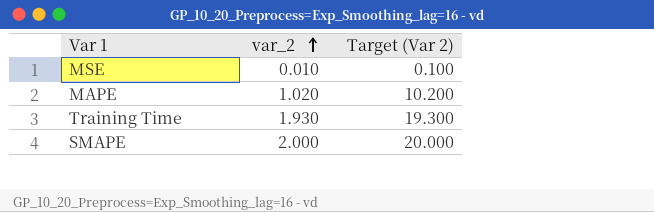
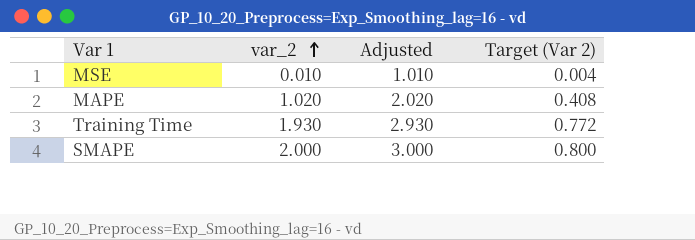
column Adjusted | formula: none -> [var_2] + 1
column Target (Var 2) | formula: [var_2] * 10 -> [var_2] * 0.4

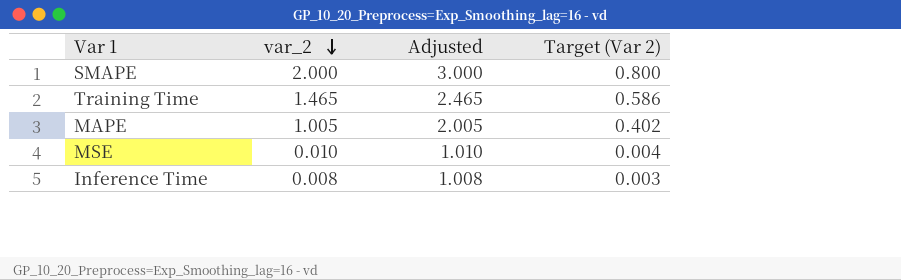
row order: var_2 ascending -> var_2 descending
Training Time | var_2: 1.930 -> 1.465
Training Time | Adjusted: 2.930 -> 2.465
Training Time | Target (Var 2): 0.772 -> 0.586
MAPE | var_2: 1.020 -> 1.005
MAPE | Adjusted: 2.020 -> 2.005
MAPE | Target (Var 2): 0.408 -> 0.402
row Inference Time: none -> 0.008 | 1.008 | 0.003

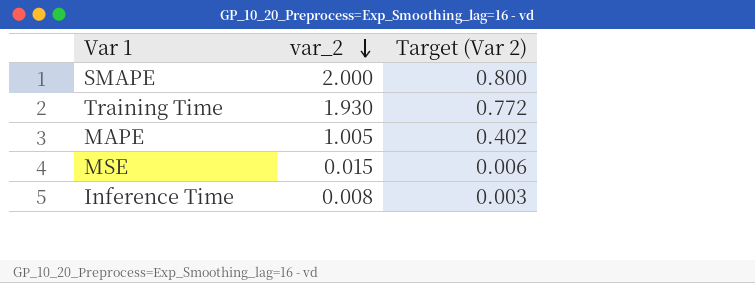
column Adjusted | formula: [var_2] + 1 -> none
Training Time | var_2: 1.465 -> 1.930
Training Time | Target (Var 2): 0.586 -> 0.772
MSE | var_2: 0.010 -> 0.015
MSE | Target (Var 2): 0.004 -> 0.006

